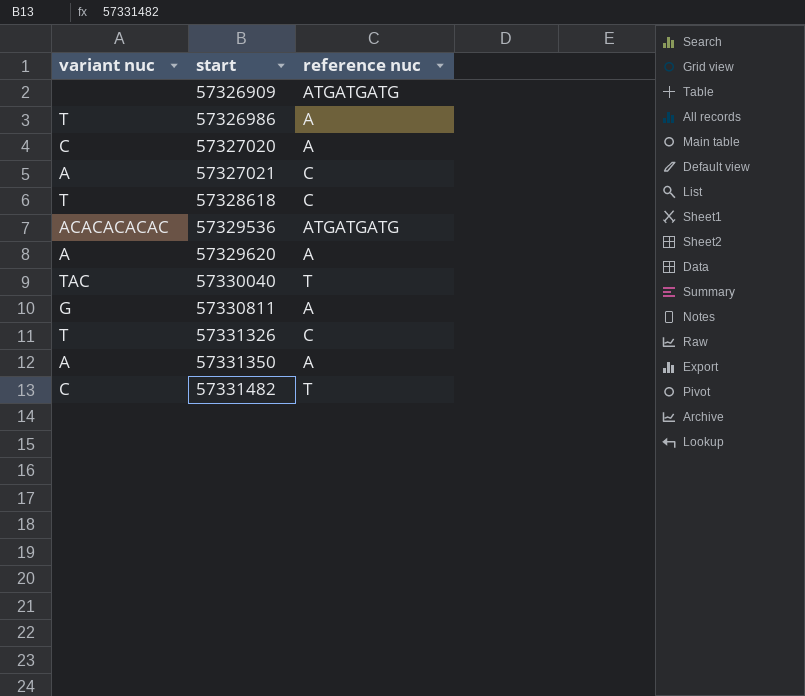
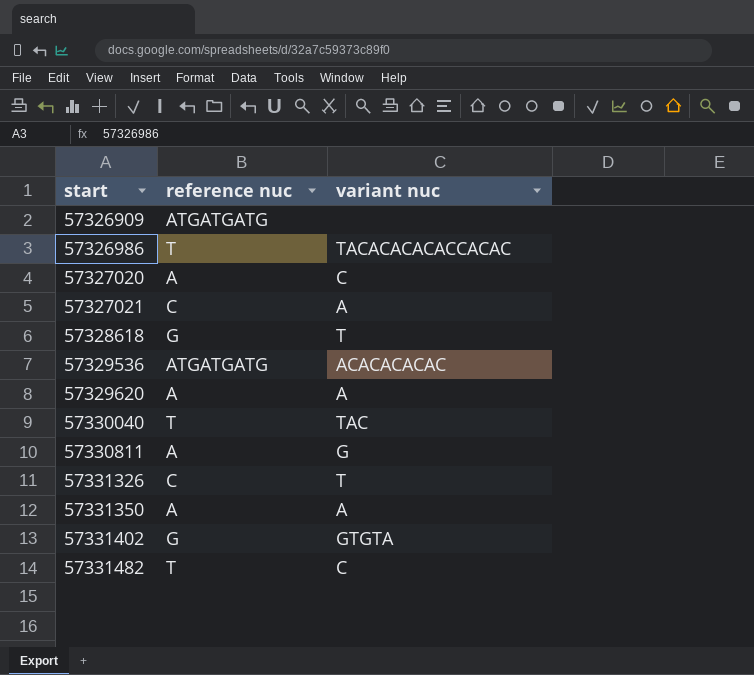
column variant nuc | position: 1 -> 3
57326986 | reference nuc: A -> T
57326986 | variant nuc: T -> TACACACACACCACAC
57328618 | reference nuc: C -> G
row 57331402: none -> G | GTGTA

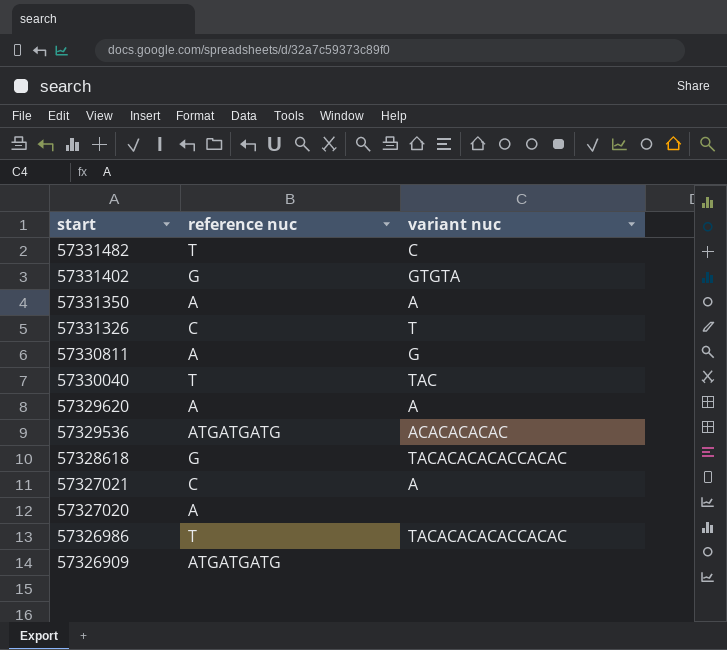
row order: start ascending -> start descending
57328618 | variant nuc: T -> TACACACACACCACAC
57327020 | variant nuc: C -> none

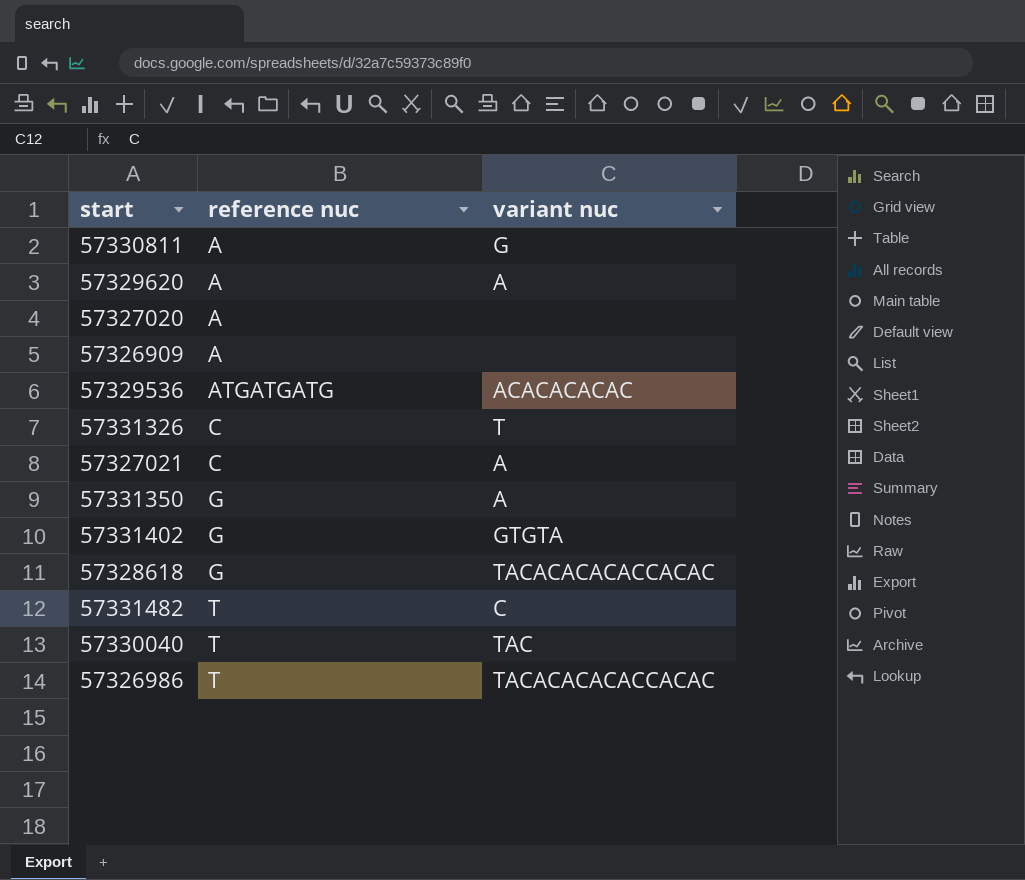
row order: start descending -> reference nuc ascending
57326909 | reference nuc: ATGATGATG -> A
57331350 | reference nuc: A -> G

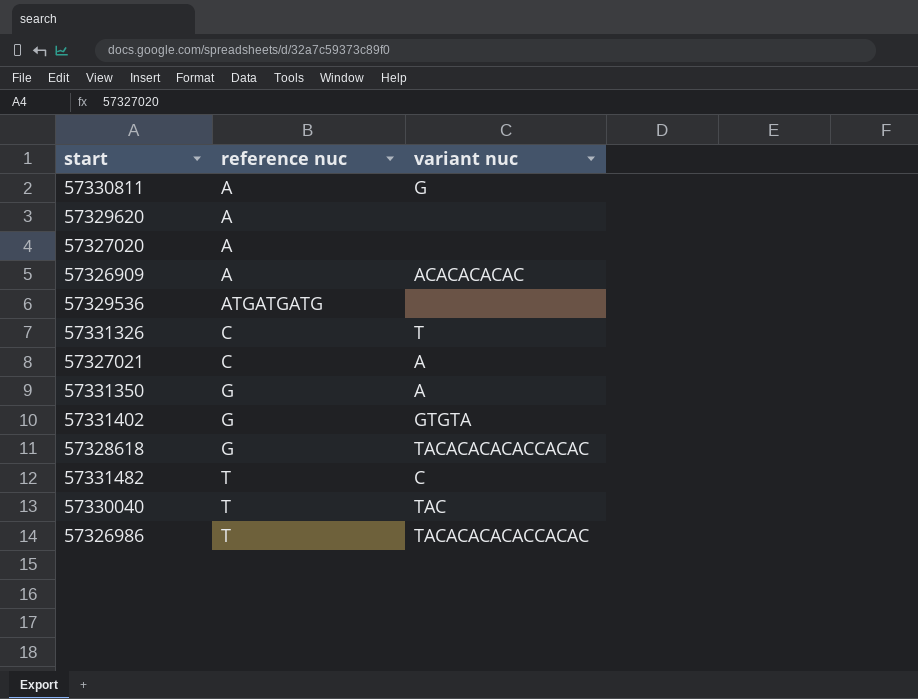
57329620 | variant nuc: A -> none
57326909 | variant nuc: none -> ACACACACAC
57329536 | variant nuc: ACACACACAC -> none

